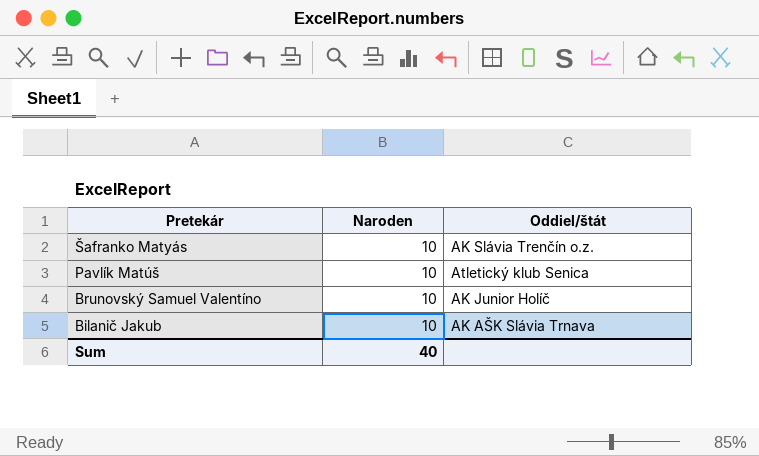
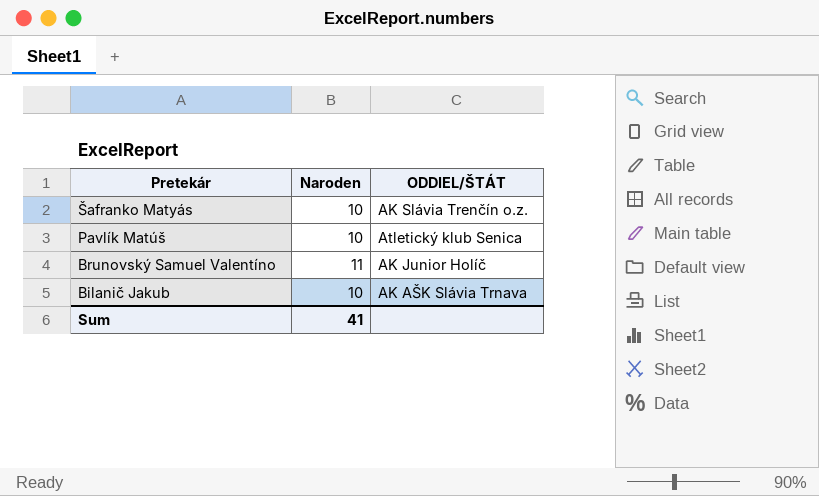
column name: Oddiel/štát -> ODDIEL/ŠTÁT
Brunovský Samuel Valentíno | Naroden: 10 -> 11
Sum | Naroden: 40 -> 41

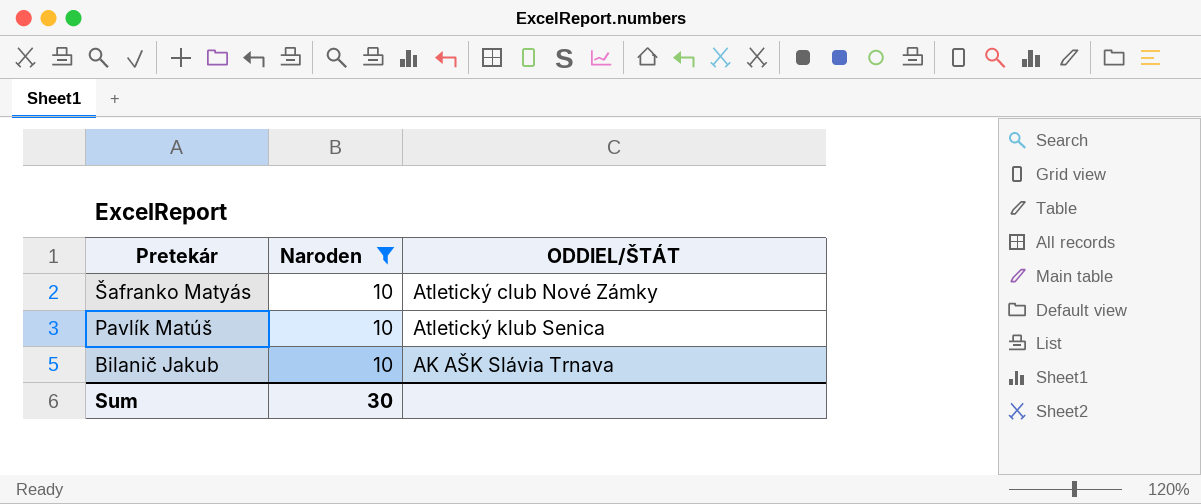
filter: none -> Naroden = 10
Šafranko Matyás | ODDIEL/ŠTÁT: AK Slávia Trenčín o.z. -> Atletický club Nové Zámky
Sum | Naroden: 41 -> 30

